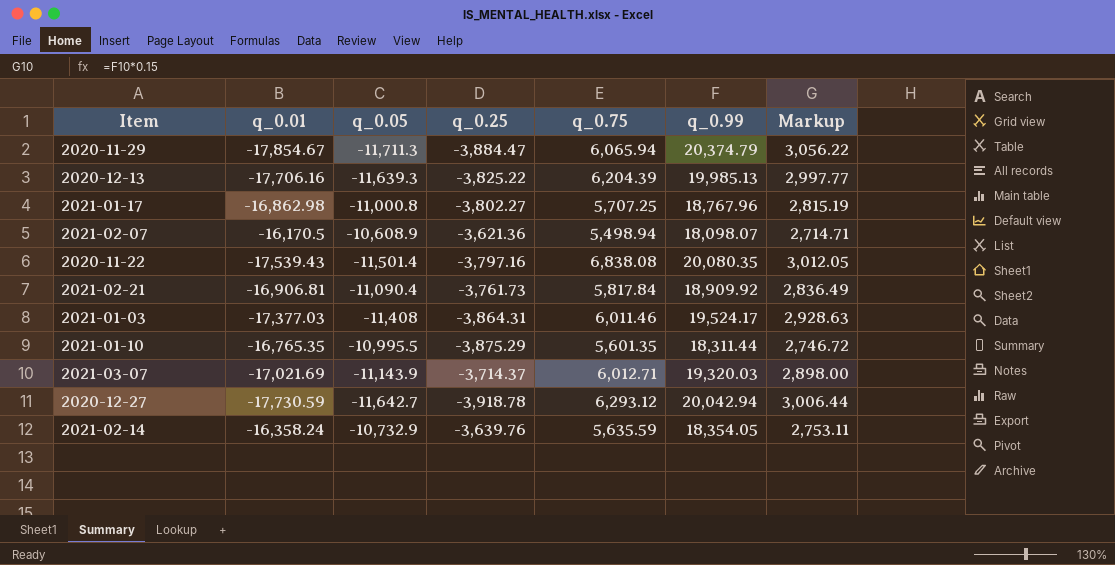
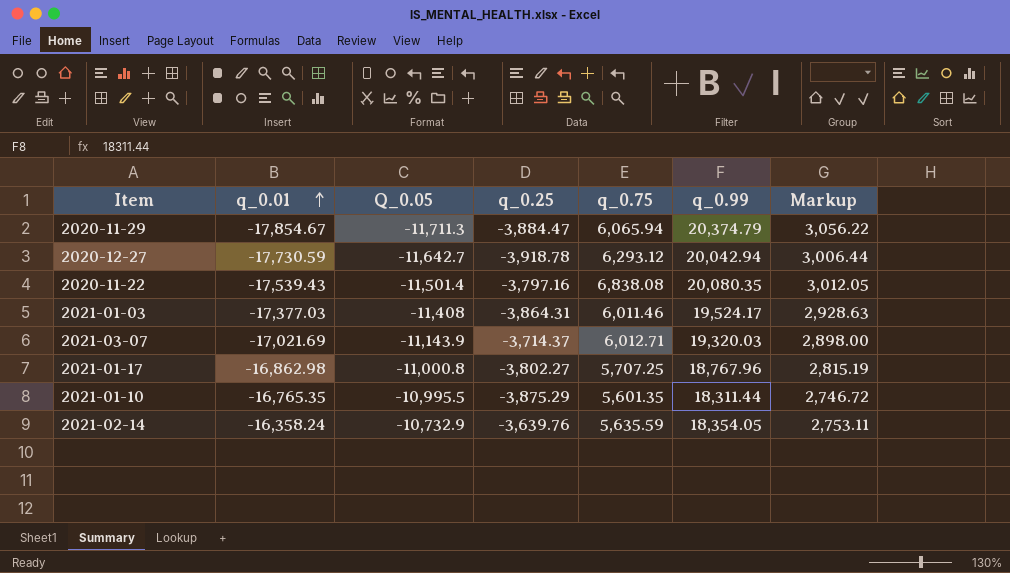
row order: none -> q_0.01 ascending
column name: q_0.05 -> Q_0.05
row 2020-12-13: -17,706.16 | -11,639.3 | -3,825.22 | 6,204.39 | 19,985.13 | 2,997.77 -> none
row 2021-02-07: -16,170.5 | -10,608.9 | -3,621.36 | 5,498.94 | 18,098.07 | 2,714.71 -> none
row 2021-02-21: -16,906.81 | -11,090.4 | -3,761.73 | 5,817.84 | 18,909.92 | 2,836.49 -> none

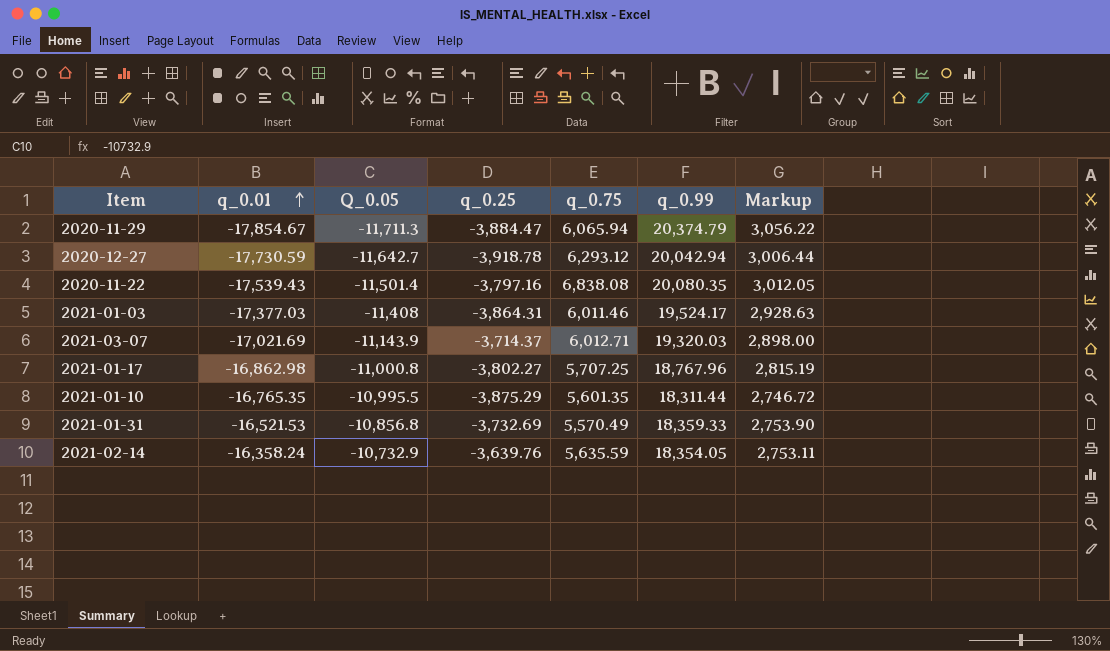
row 2021-01-31: none -> -16,521.53 | -10,856.8 | -3,732.69 | 5,570.49 | 18,359.33 | 2,753.90

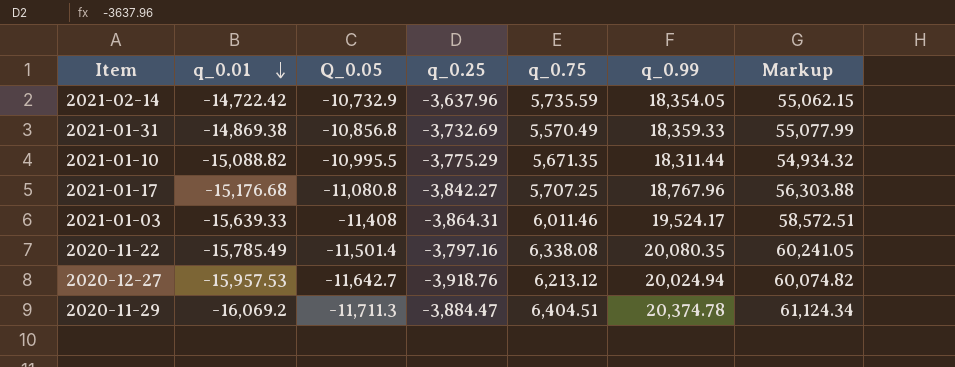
row order: q_0.01 ascending -> q_0.01 descending
column Markup | formula: [q_0.99] * 0.15 -> [q_0.99] * 3
row 2021-03-07: -17,021.69 | -11,143.9 | -3,714.37 | 6,012.71 | 19,320.03 | 2,898.00 -> none
2021-02-14 | q_0.01: -16,358.24 -> -14,722.42
2021-02-14 | q_0.25: -3,639.76 -> -3,637.96
2021-02-14 | q_0.75: 5,635.59 -> 5,735.59
2021-01-31 | q_0.01: -16,521.53 -> -14,869.38
2021-01-10 | q_0.01: -16,765.35 -> -15,088.82
2021-01-10 | q_0.25: -3,875.29 -> -3,775.29
2021-01-10 | q_0.75: 5,601.35 -> 5,671.35
2021-01-17 | q_0.01: -16,862.98 -> -15,176.68
2021-01-17 | Q_0.05: -11,000.8 -> -11,080.8
2021-01-17 | q_0.25: -3,802.27 -> -3,842.27
2021-01-03 | q_0.01: -17,377.03 -> -15,639.33
2020-11-22 | q_0.01: -17,539.43 -> -15,785.49
2020-11-22 | q_0.75: 6,838.08 -> 6,338.08
2020-12-27 | q_0.01: -17,730.59 -> -15,957.53
2020-12-27 | q_0.25: -3,918.78 -> -3,918.76
2020-12-27 | q_0.75: 6,293.12 -> 6,213.12
2020-12-27 | q_0.99: 20,042.94 -> 20,024.94
2020-11-29 | q_0.01: -17,854.67 -> -16,069.2
2020-11-29 | q_0.75: 6,065.94 -> 6,404.51
2020-11-29 | q_0.99: 20,374.79 -> 20,374.78

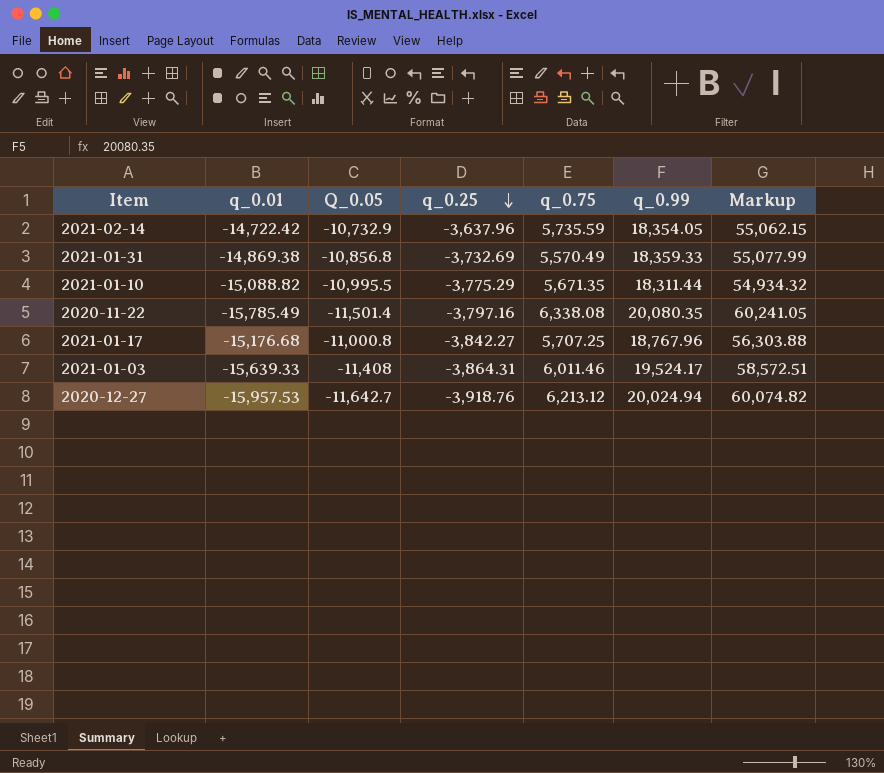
row order: q_0.01 descending -> q_0.25 descending
row 2020-11-29: -16,069.2 | -11,711.3 | -3,884.47 | 6,404.51 | 20,374.78 | 61,124.34 -> none
2021-01-17 | Q_0.05: -11,080.8 -> -11,000.8

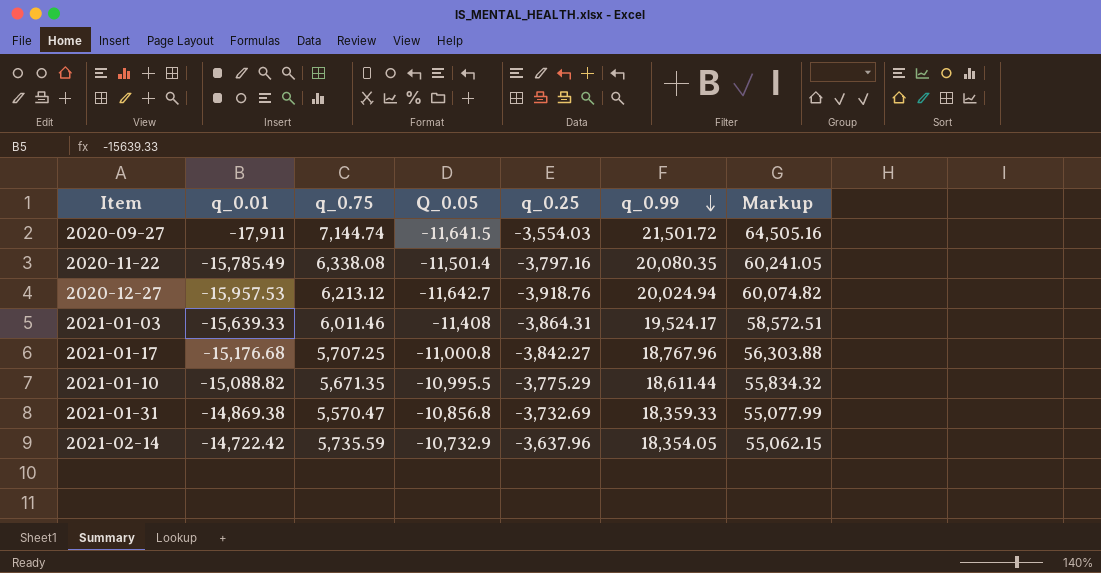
row order: q_0.25 descending -> q_0.99 descending
column q_0.75 | position: 5 -> 3
row 2020-09-27: none -> -17,911 | 7,144.74 | -11,641.5 | -3,554.03 | 21,501.72 | 64,505.16
2021-01-10 | q_0.99: 18,311.44 -> 18,611.44
2021-01-10 | Markup: 54,934.32 -> 55,834.32
2021-01-31 | q_0.75: 5,570.49 -> 5,570.47

